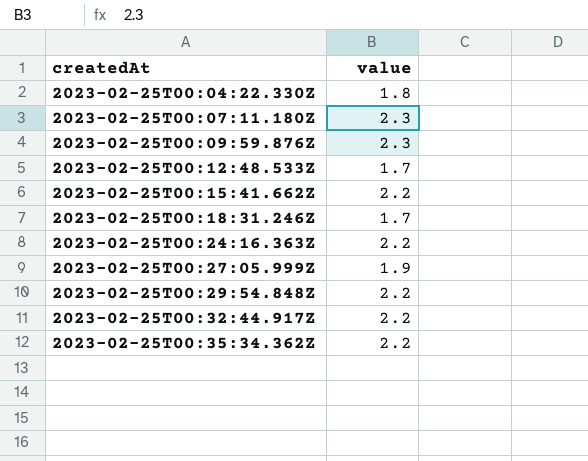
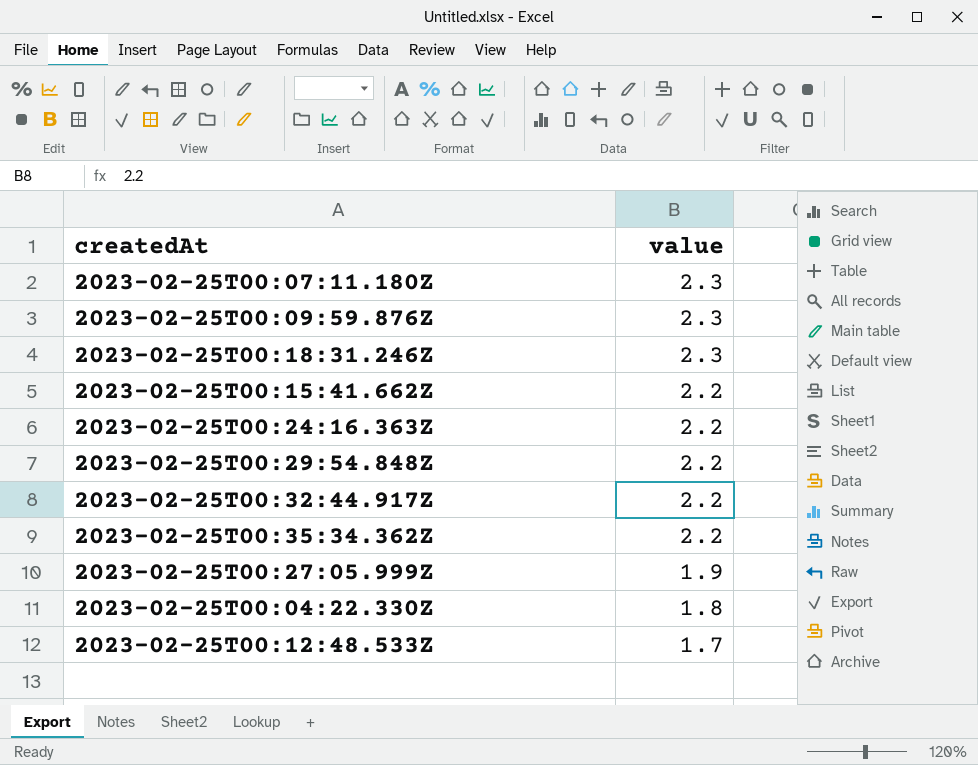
row order: createdAt ascending -> value descending
2023-02-25T00:18:31.246Z | value: 1.7 -> 2.3

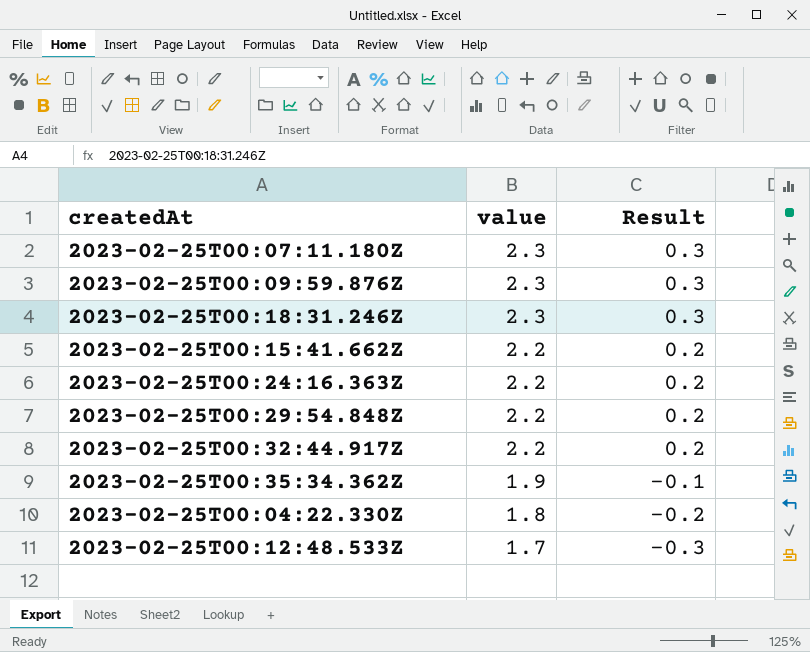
column Result | formula: none -> [value] - 2
row 2023-02-25T00:27:05.999Z: 1.9 -> none
2023-02-25T00:35:34.362Z | value: 2.2 -> 1.9

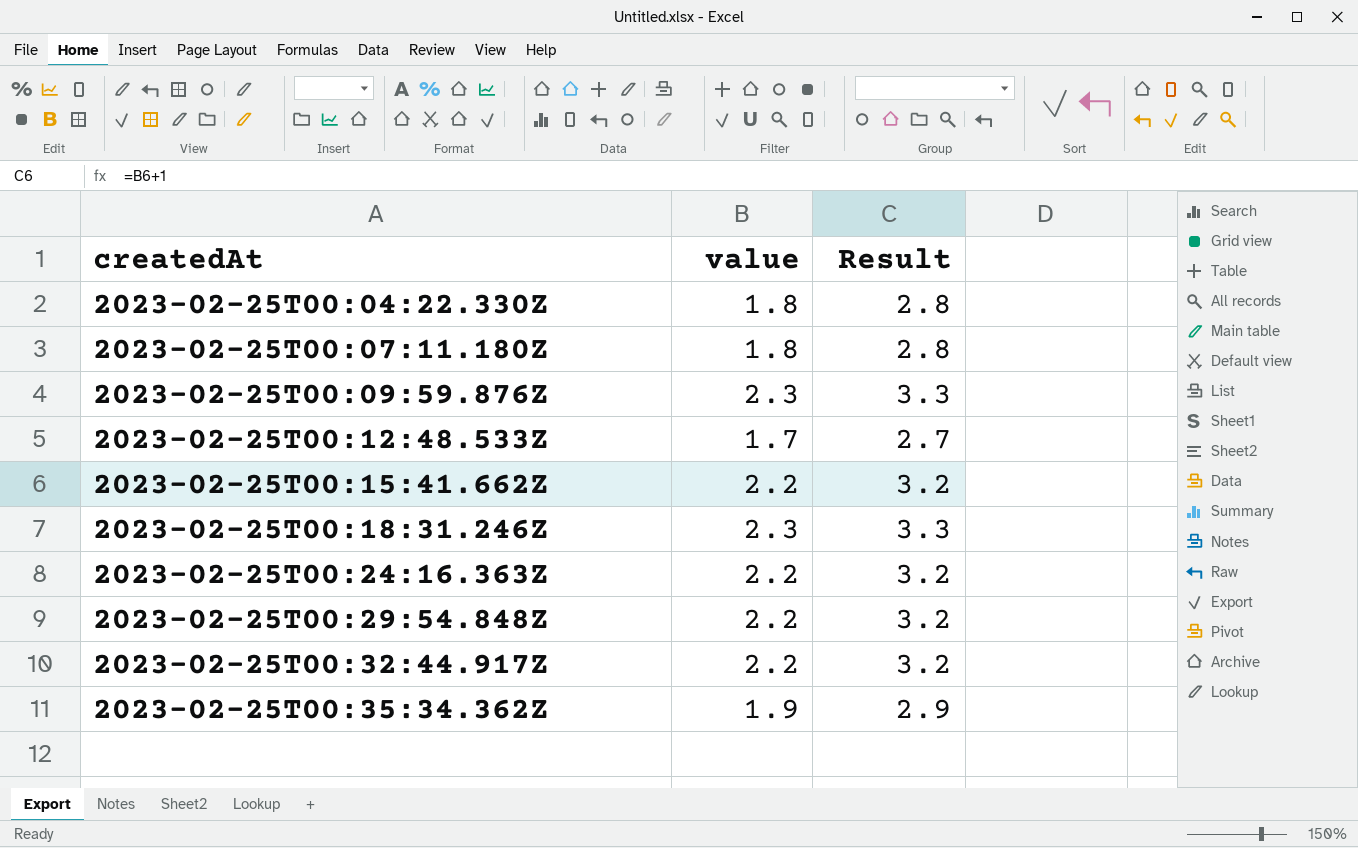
row order: value descending -> createdAt ascending
column Result | formula: [value] - 2 -> [value] + 1
2023-02-25T00:07:11.180Z | value: 2.3 -> 1.8

